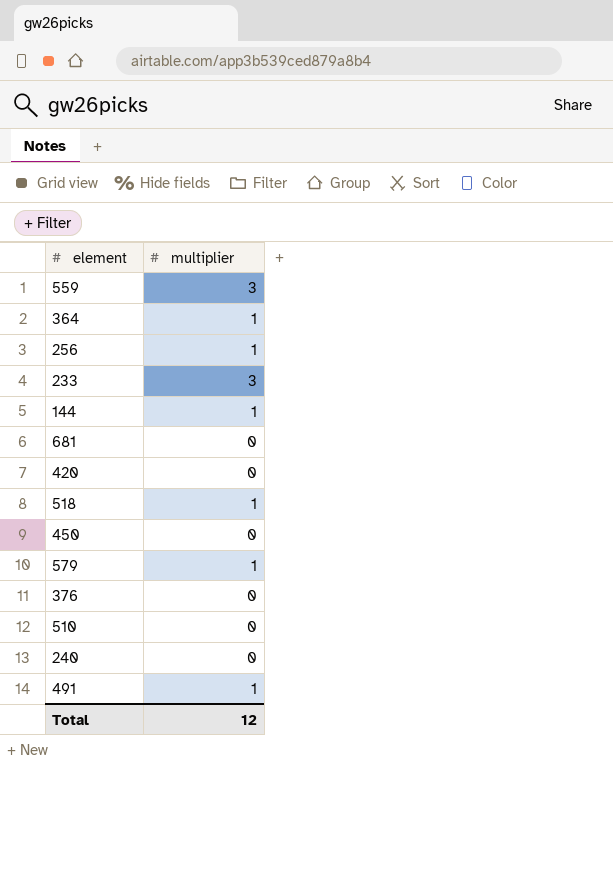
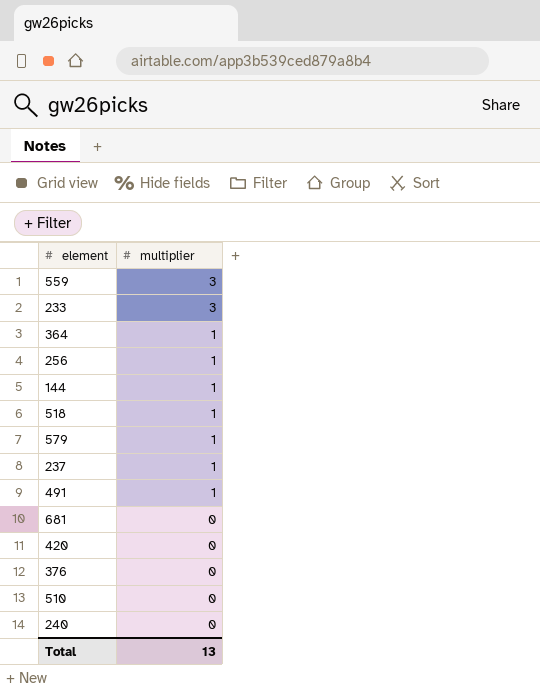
row order: none -> multiplier descending
row 450: 0 -> none
row 237: none -> 1
Total | multiplier: 12 -> 13

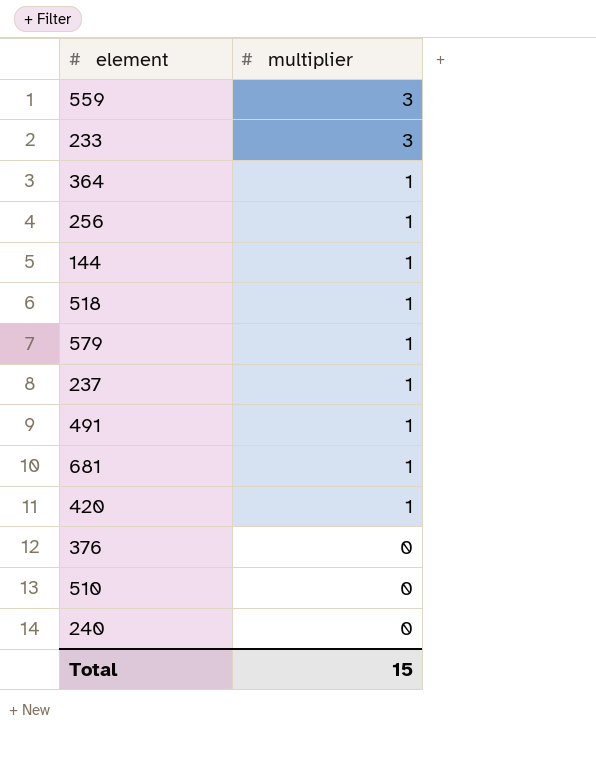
681 | multiplier: 0 -> 1
420 | multiplier: 0 -> 1
Total | multiplier: 13 -> 15

